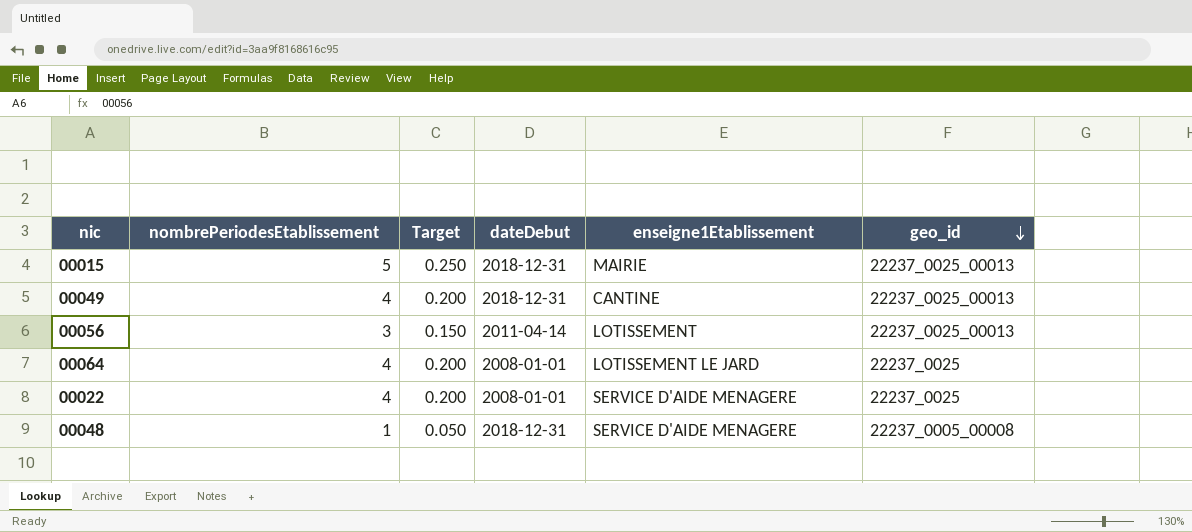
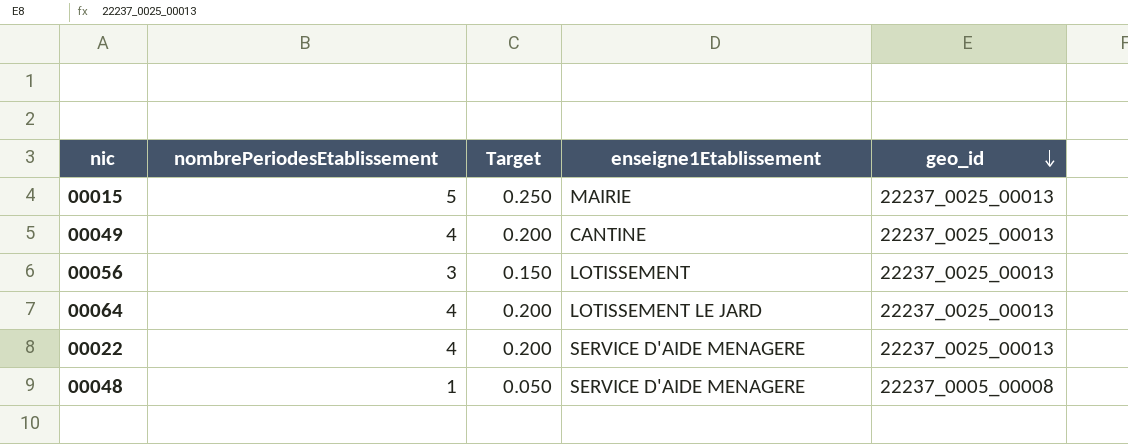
column dateDebut | position: 4 -> none
00064 | geo_id: 22237_0025 -> 22237_0025_00013
00022 | geo_id: 22237_0025 -> 22237_0025_00013

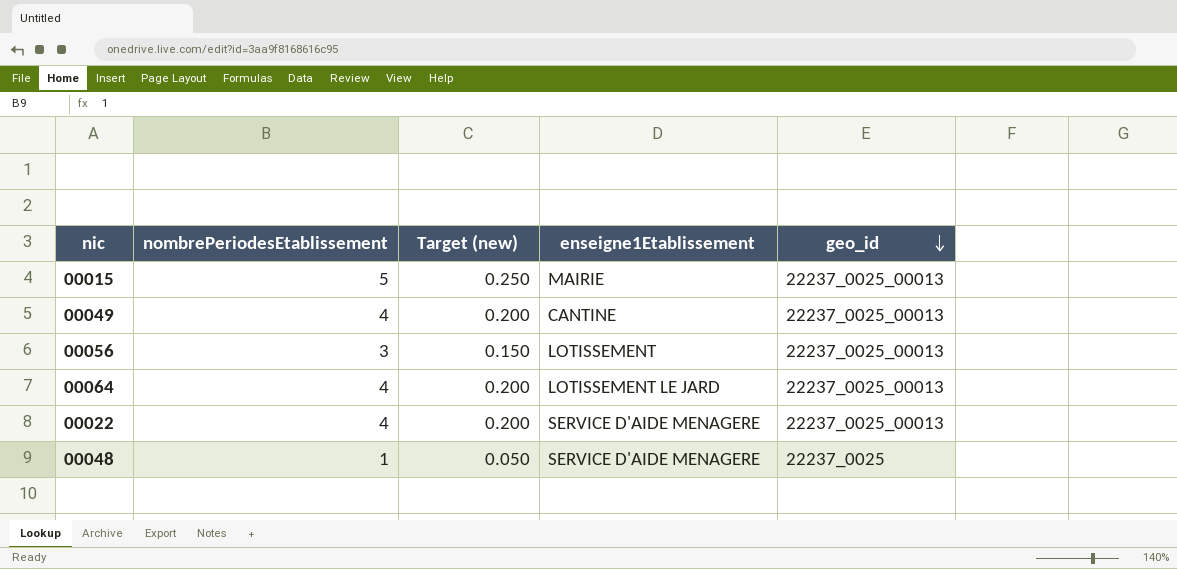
column name: Target -> Target (new)
00048 | geo_id: 22237_0005_00008 -> 22237_0025

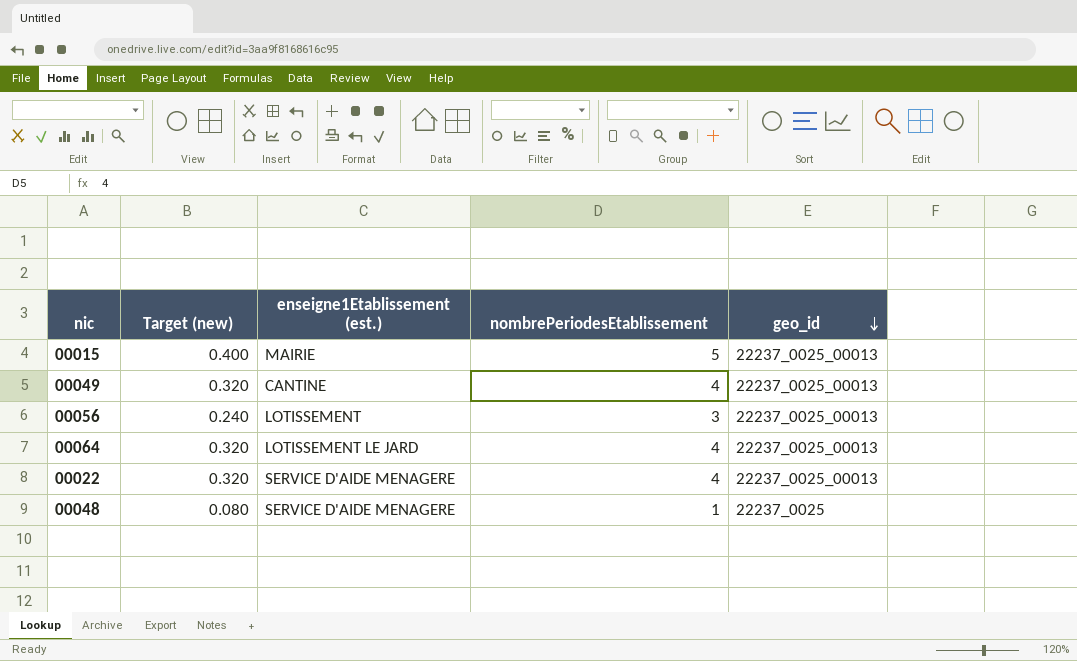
column Target (new) | formula: [nombrePeriodesEtablissement] * 0.05 -> [nombrePeriodesEtablissement] * 0.08
column name: enseigne1Etablissement -> enseigne1Etablissement (est.)
column nombrePeriodesEtablissement | position: 2 -> 4

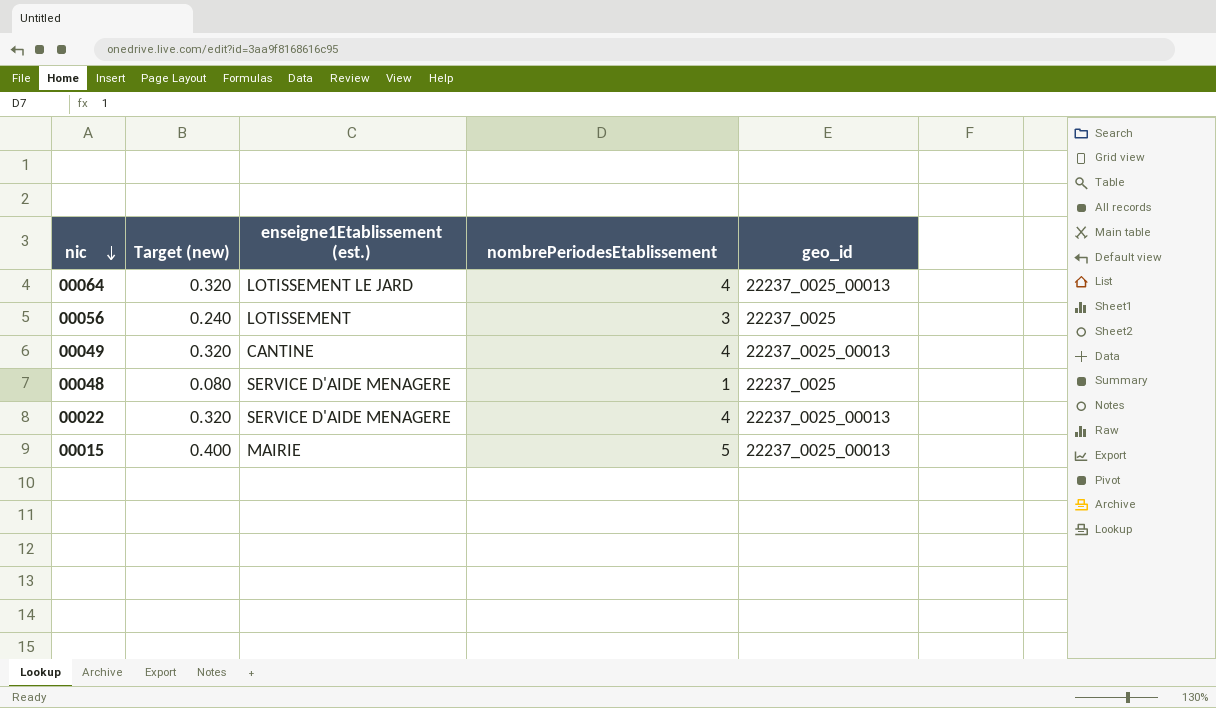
row order: geo_id descending -> nic descending
00056 | geo_id: 22237_0025_00013 -> 22237_0025

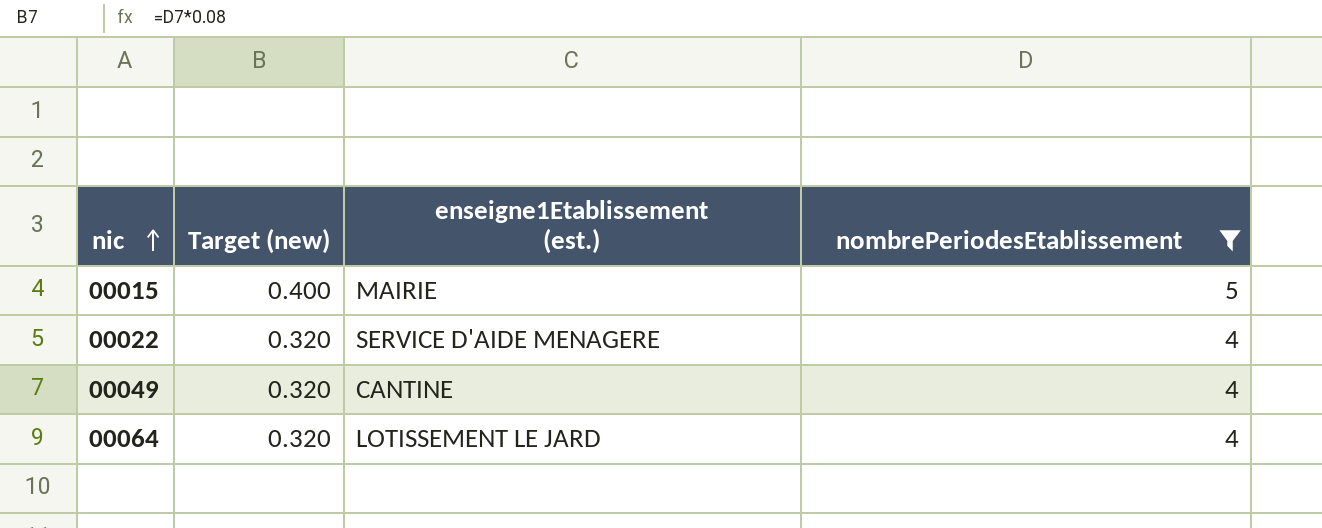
filter: none -> nombrePeriodesEtablissement >= 4
row order: nic descending -> nic ascending
column geo_id | position: 5 -> none

